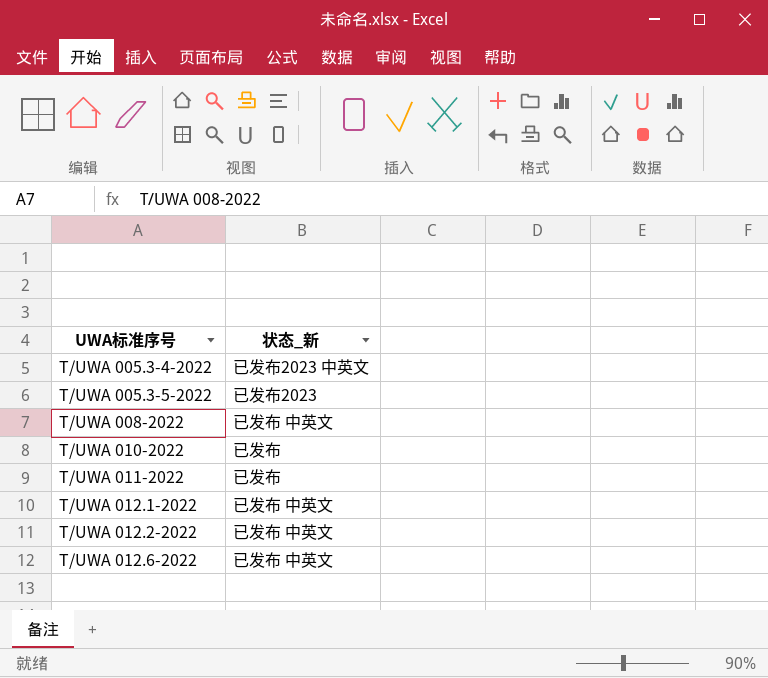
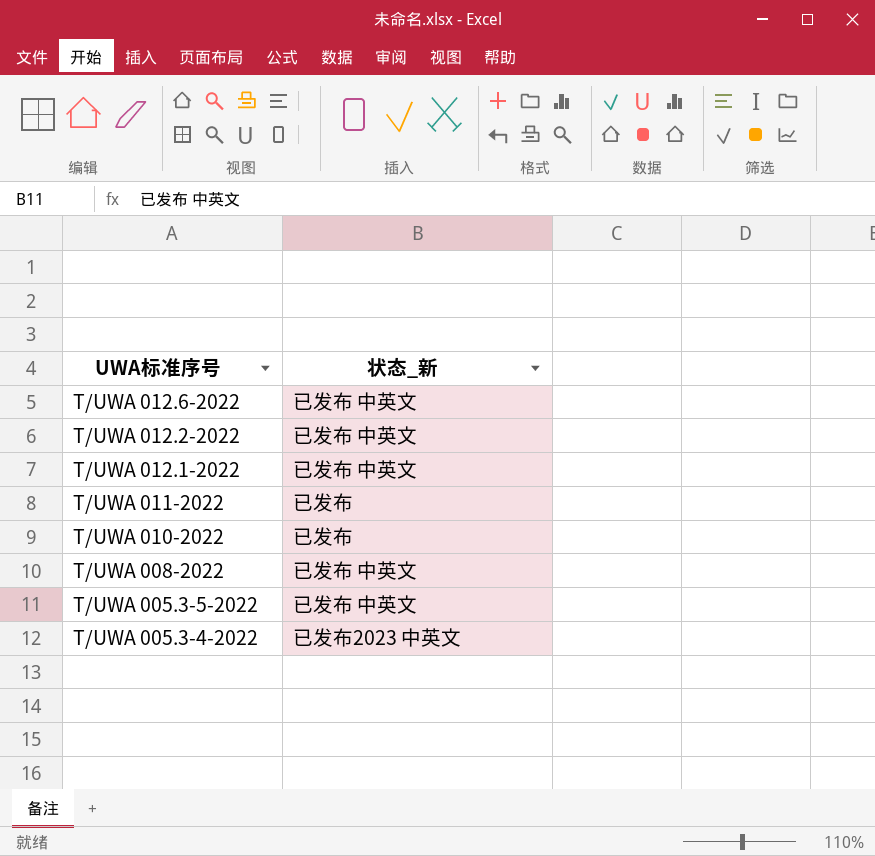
row order: UWA标准序号 ascending -> UWA标准序号 descending
T/UWA 005.3-5-2022 | 状态_新: 已发布2023 -> 已发布 中英文

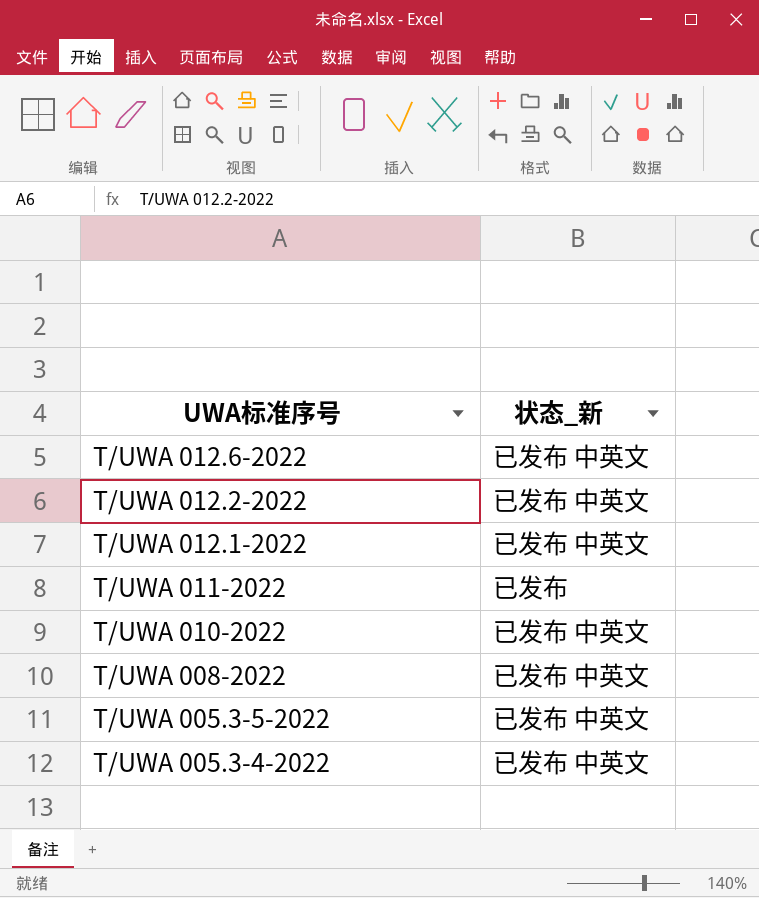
T/UWA 010-2022 | 状态_新: 已发布 -> 已发布 中英文
T/UWA 005.3-4-2022 | 状态_新: 已发布2023 中英文 -> 已发布 中英文

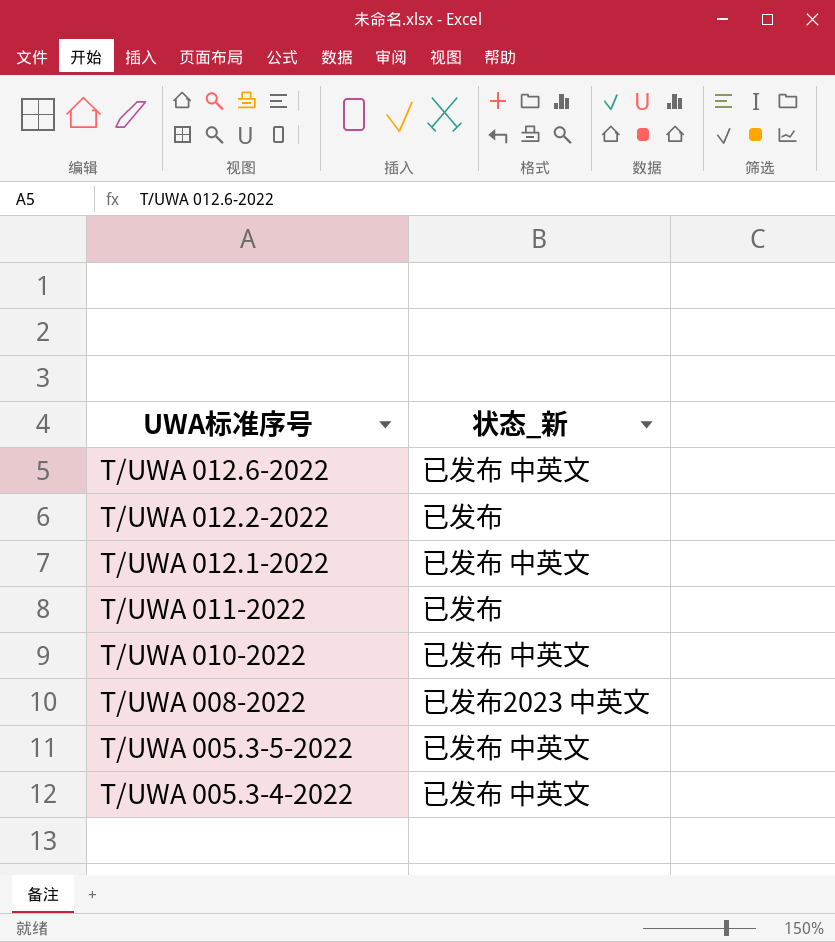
T/UWA 012.2-2022 | 状态_新: 已发布 中英文 -> 已发布
T/UWA 008-2022 | 状态_新: 已发布 中英文 -> 已发布2023 中英文

